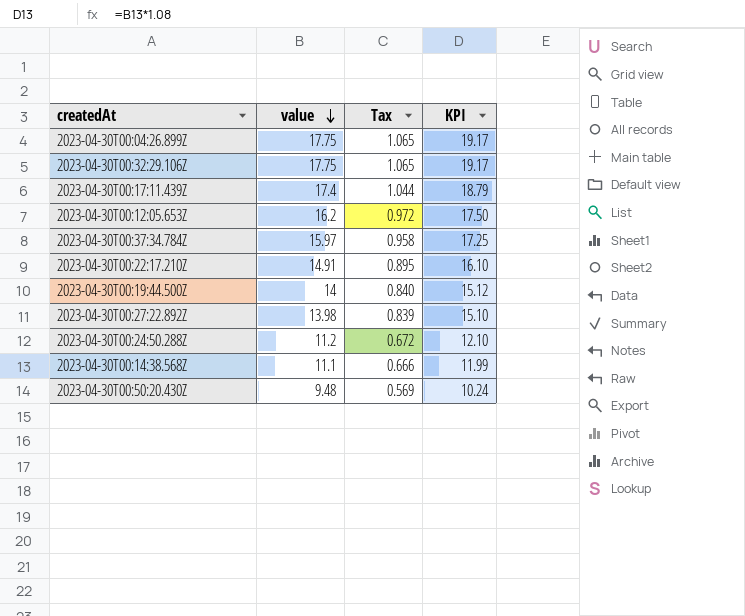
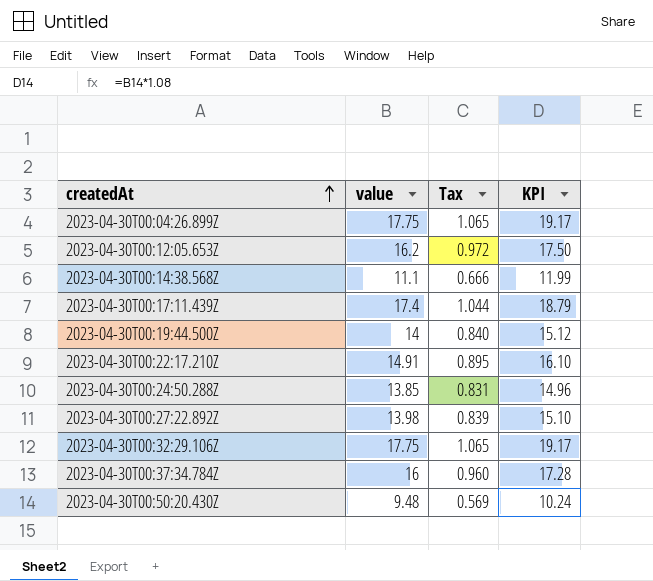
row order: value descending -> createdAt ascending
2023-04-30T00:24:50.288Z | value: 11.2 -> 13.85
2023-04-30T00:24:50.288Z | Tax: 0.672 -> 0.831
2023-04-30T00:24:50.288Z | KPI: 12.10 -> 14.96
2023-04-30T00:37:34.784Z | value: 15.97 -> 16
2023-04-30T00:37:34.784Z | Tax: 0.958 -> 0.960
2023-04-30T00:37:34.784Z | KPI: 17.25 -> 17.28

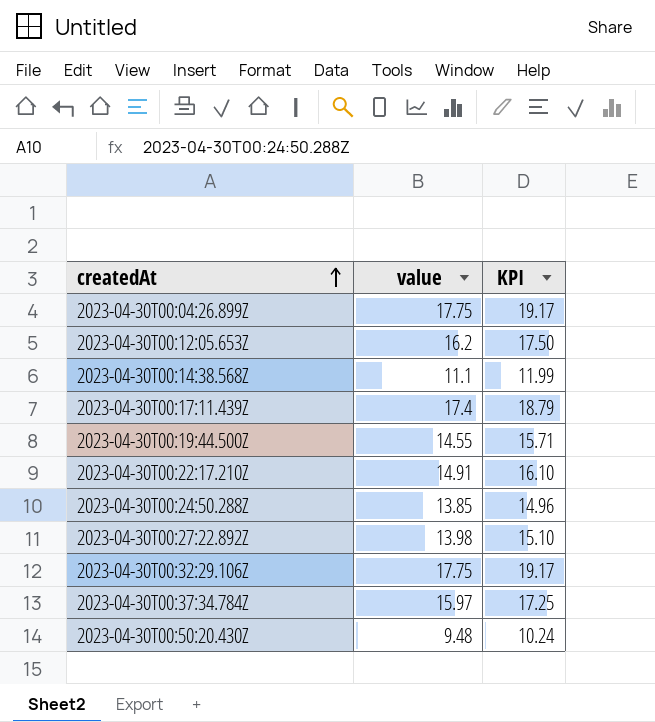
column Tax | formula: [value] * 0.06 -> none
2023-04-30T00:19:44.500Z | value: 14 -> 14.55
2023-04-30T00:19:44.500Z | KPI: 15.12 -> 15.71
2023-04-30T00:37:34.784Z | value: 16 -> 15.97
2023-04-30T00:37:34.784Z | KPI: 17.28 -> 17.25

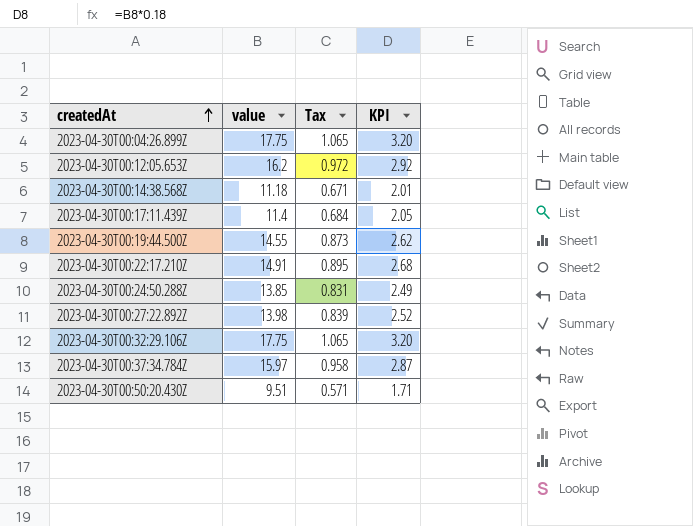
column Tax | formula: none -> [value] * 0.06
column KPI | formula: [value] * 1.08 -> [value] * 0.18
2023-04-30T00:14:38.568Z | value: 11.1 -> 11.18
2023-04-30T00:17:11.439Z | value: 17.4 -> 11.4
2023-04-30T00:50:20.430Z | value: 9.48 -> 9.51

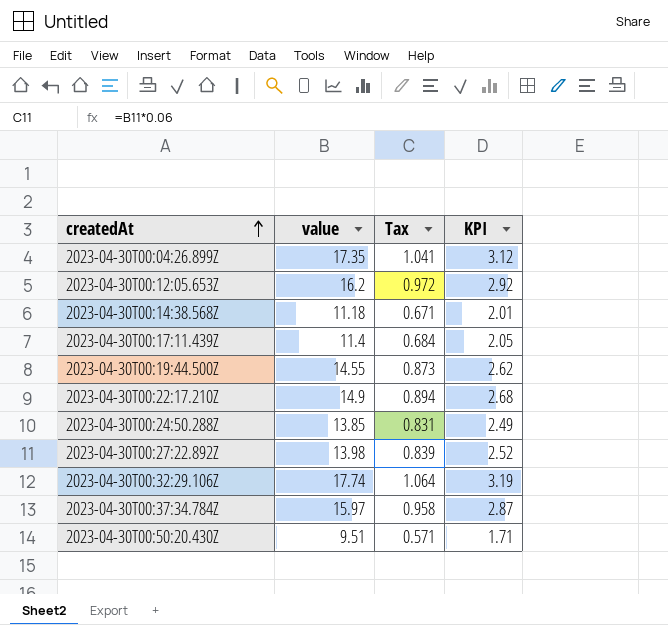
2023-04-30T00:04:26.899Z | value: 17.75 -> 17.35
2023-04-30T00:04:26.899Z | Tax: 1.065 -> 1.041
2023-04-30T00:04:26.899Z | KPI: 3.20 -> 3.12
2023-04-30T00:22:17.210Z | value: 14.91 -> 14.9
2023-04-30T00:22:17.210Z | Tax: 0.895 -> 0.894
2023-04-30T00:32:29.106Z | value: 17.75 -> 17.74
2023-04-30T00:32:29.106Z | Tax: 1.065 -> 1.064
2023-04-30T00:32:29.106Z | KPI: 3.20 -> 3.19

